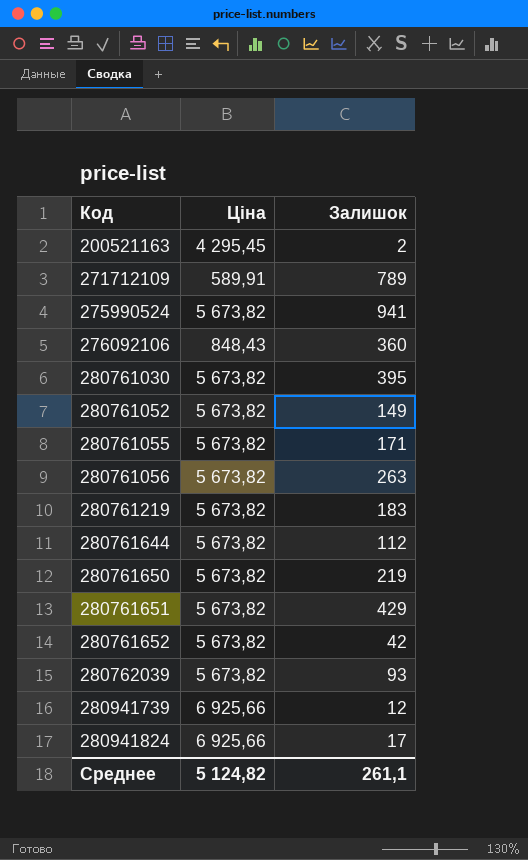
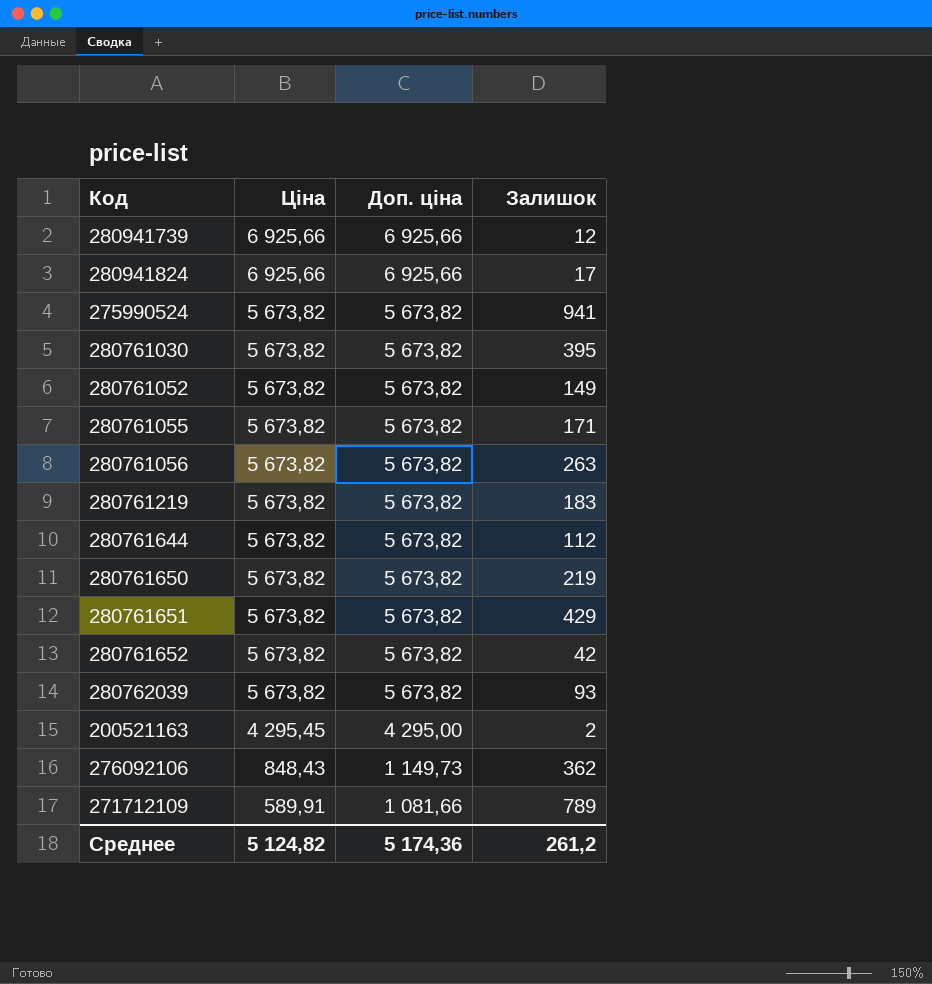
row order: Код ascending -> Ціна descending
column Доп. ціна | position: none -> 3
276092106 | Залишок: 360 -> 362
Среднее | Залишок: 261,1 -> 261,2

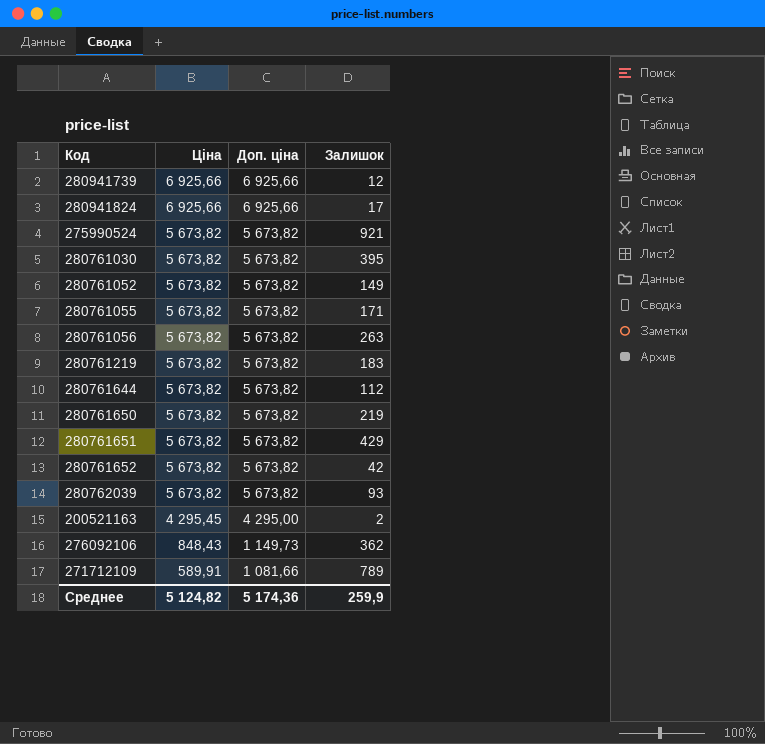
275990524 | Залишок: 941 -> 921
Среднее | Залишок: 261,2 -> 259,9

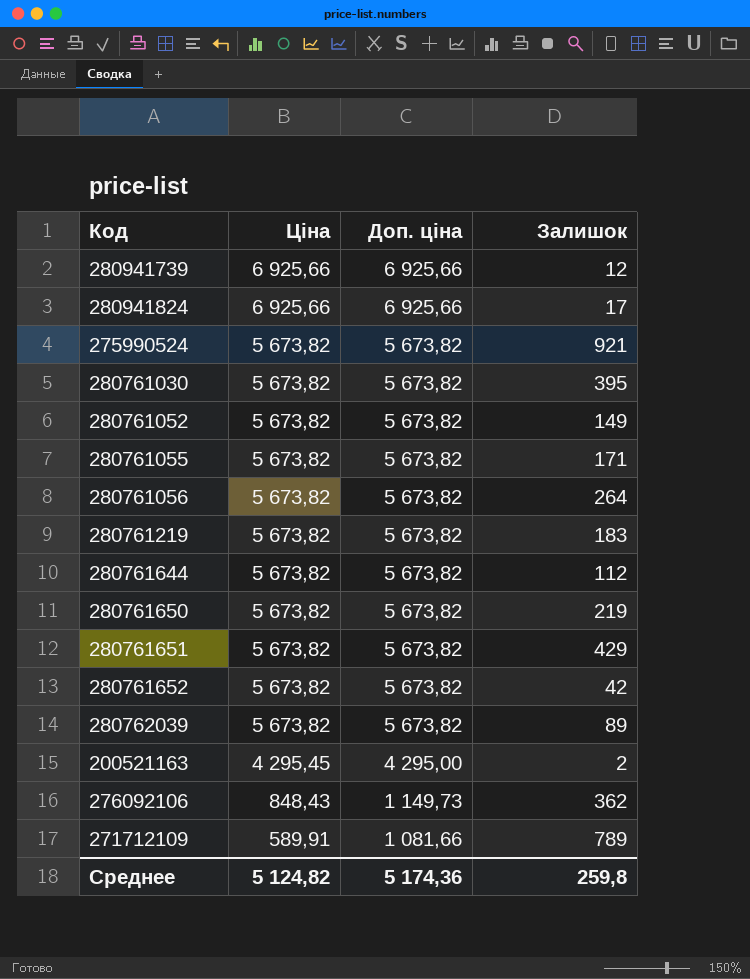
280761056 | Залишок: 263 -> 264
280762039 | Залишок: 93 -> 89
Среднее | Залишок: 259,9 -> 259,8

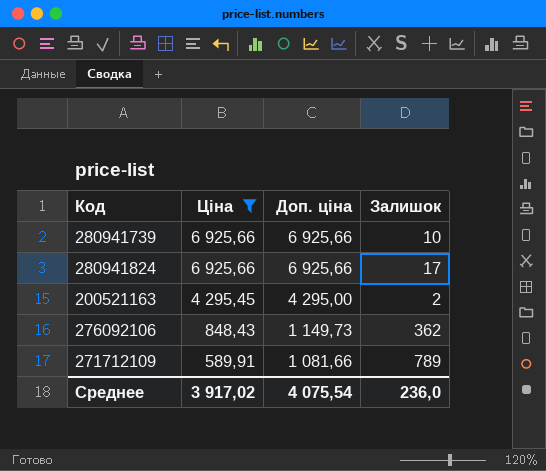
filter: none -> Ціна != 5 673,82
280941739 | Залишок: 12 -> 10
Среднее | Ціна: 5 124,82 -> 3 917,02
Среднее | Доп. ціна: 5 174,36 -> 4 075,54
Среднее | Залишок: 259,8 -> 236,0

